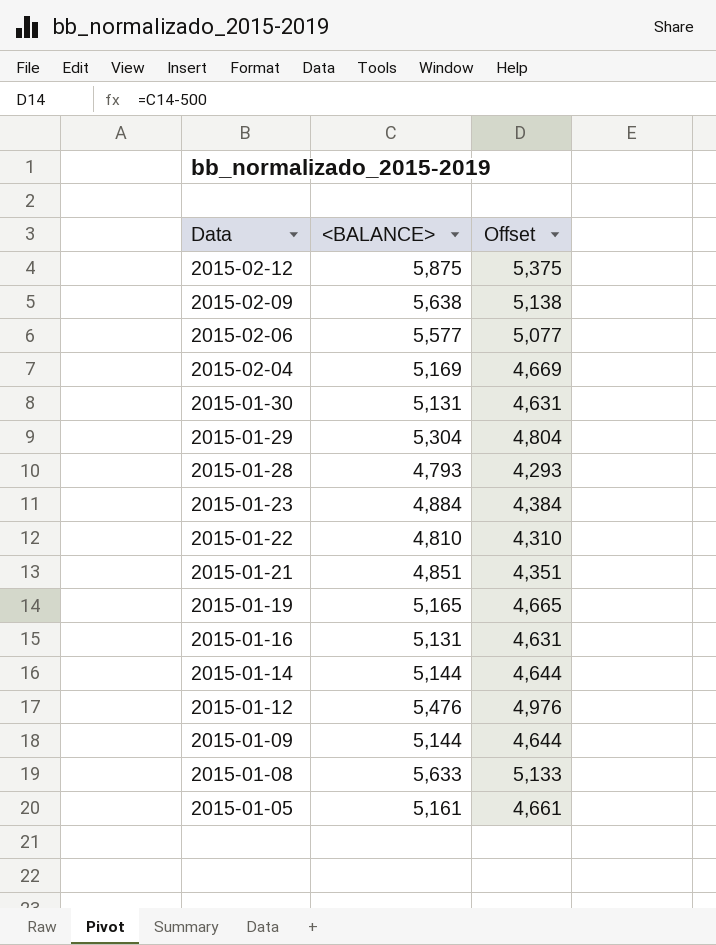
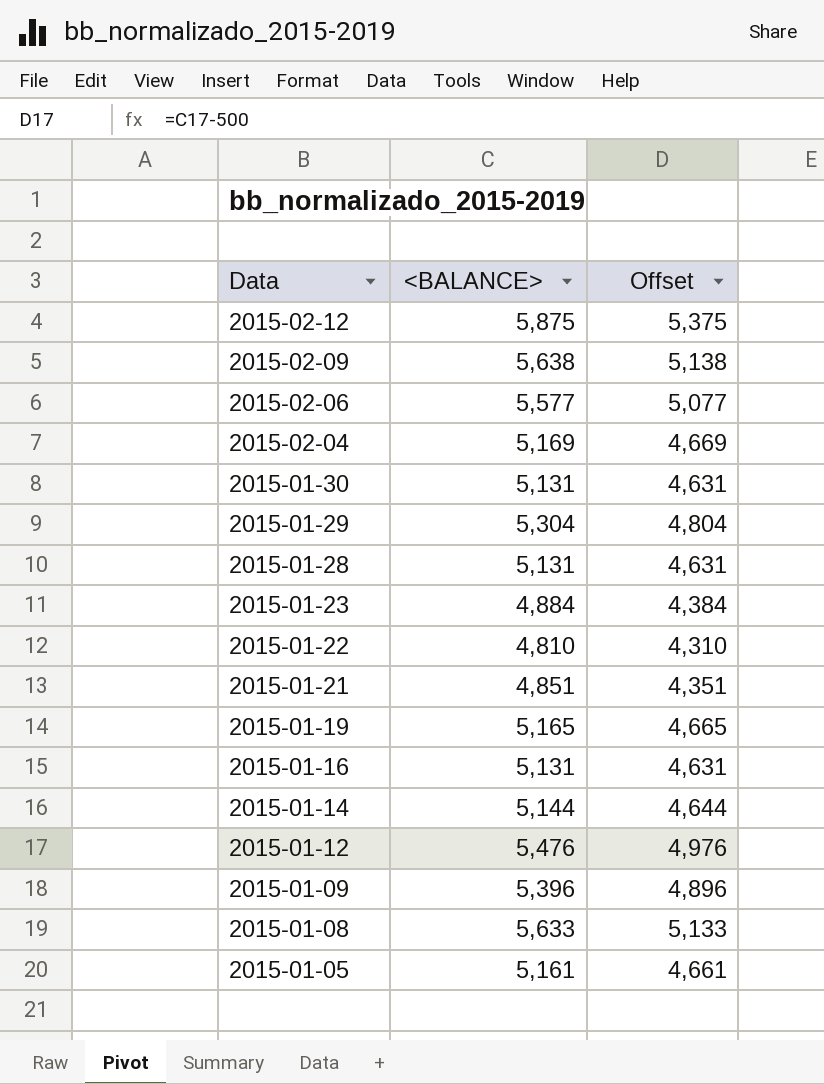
2015-01-28 | <BALANCE>: 4,793 -> 5,131
2015-01-28 | Offset: 4,293 -> 4,631
2015-01-09 | <BALANCE>: 5,144 -> 5,396
2015-01-09 | Offset: 4,644 -> 4,896

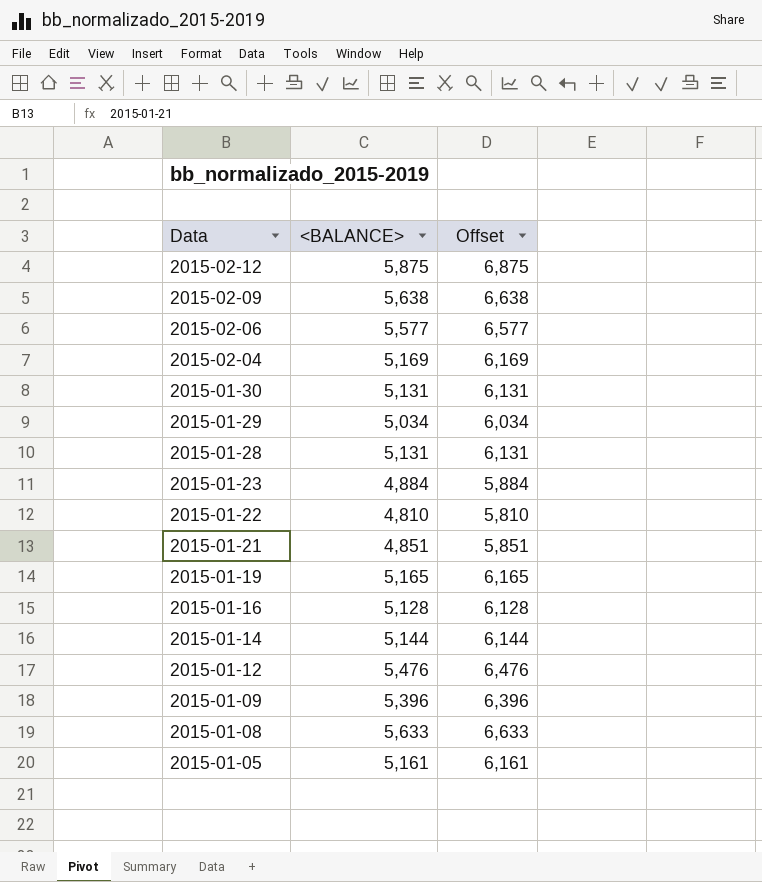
column Offset | formula: [<BALANCE>] - 500 -> [<BALANCE>] + 1000
2015-01-29 | <BALANCE>: 5,304 -> 5,034
2015-01-16 | <BALANCE>: 5,131 -> 5,128

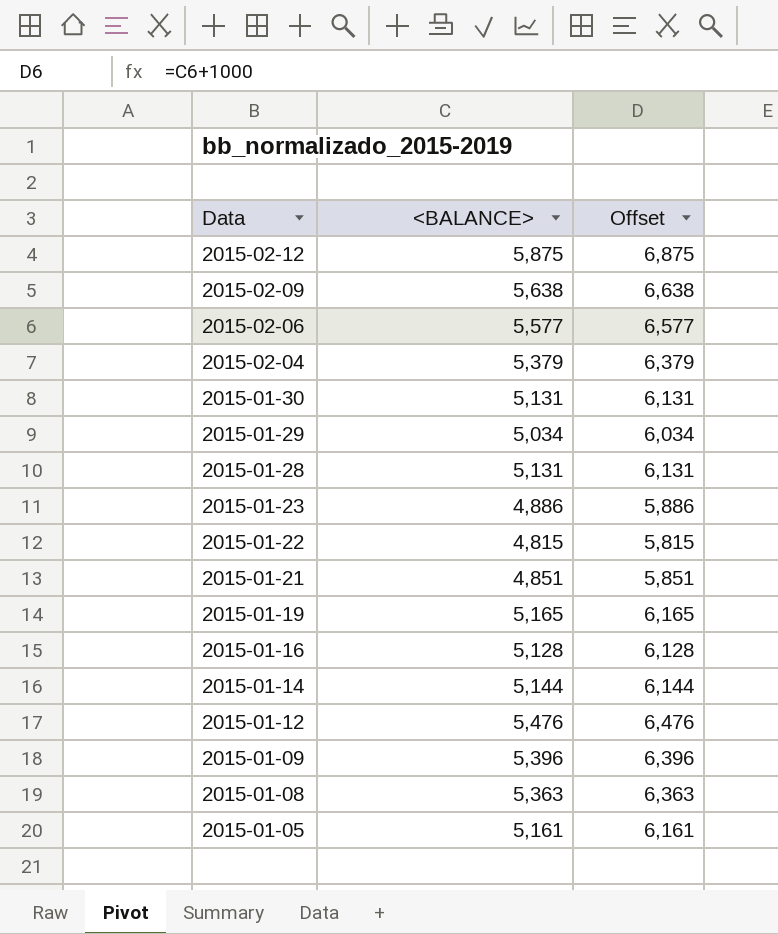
2015-02-04 | <BALANCE>: 5,169 -> 5,379
2015-02-04 | Offset: 6,169 -> 6,379
2015-01-23 | <BALANCE>: 4,884 -> 4,886
2015-01-23 | Offset: 5,884 -> 5,886
2015-01-22 | <BALANCE>: 4,810 -> 4,815
2015-01-22 | Offset: 5,810 -> 5,815
2015-01-08 | <BALANCE>: 5,633 -> 5,363
2015-01-08 | Offset: 6,633 -> 6,363

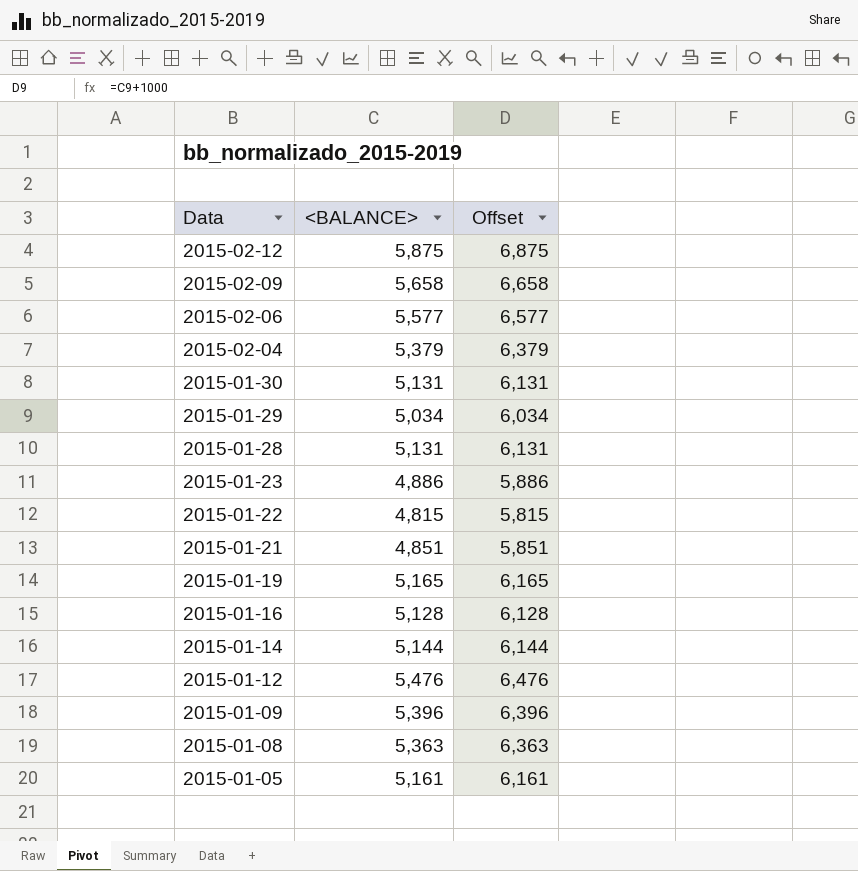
2015-02-09 | <BALANCE>: 5,638 -> 5,658
2015-02-09 | Offset: 6,638 -> 6,658

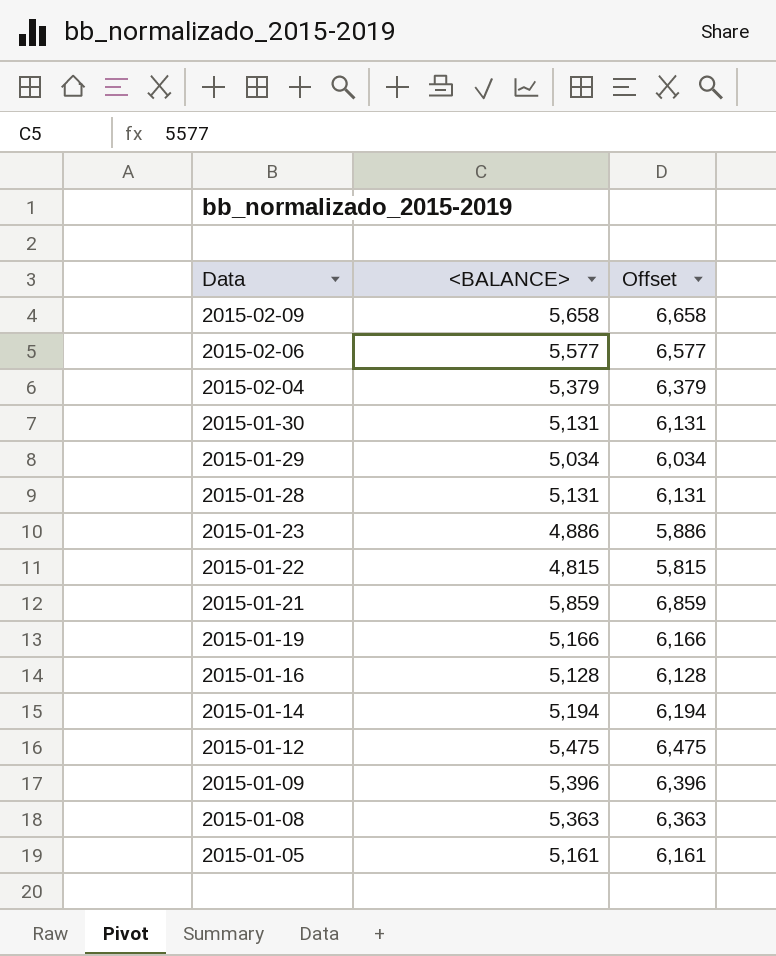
row 2015-02-12: 5,875 | 6,875 -> none
2015-01-21 | <BALANCE>: 4,851 -> 5,859
2015-01-21 | Offset: 5,851 -> 6,859
2015-01-19 | <BALANCE>: 5,165 -> 5,166
2015-01-19 | Offset: 6,165 -> 6,166
2015-01-14 | <BALANCE>: 5,144 -> 5,194
2015-01-14 | Offset: 6,144 -> 6,194
2015-01-12 | <BALANCE>: 5,476 -> 5,475
2015-01-12 | Offset: 6,476 -> 6,475

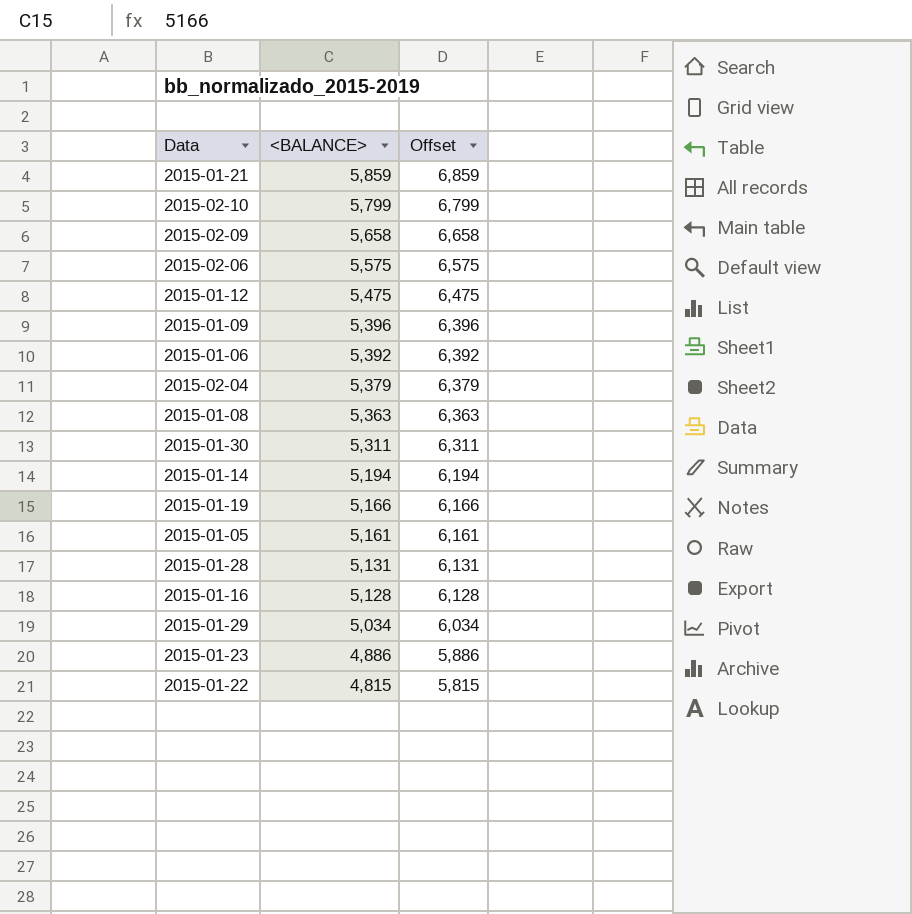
row order: Data descending -> <BALANCE> descending
row 2015-02-10: none -> 5,799 | 6,799
2015-02-06 | <BALANCE>: 5,577 -> 5,575
2015-02-06 | Offset: 6,577 -> 6,575
row 2015-01-06: none -> 5,392 | 6,392
2015-01-30 | <BALANCE>: 5,131 -> 5,311
2015-01-30 | Offset: 6,131 -> 6,311

